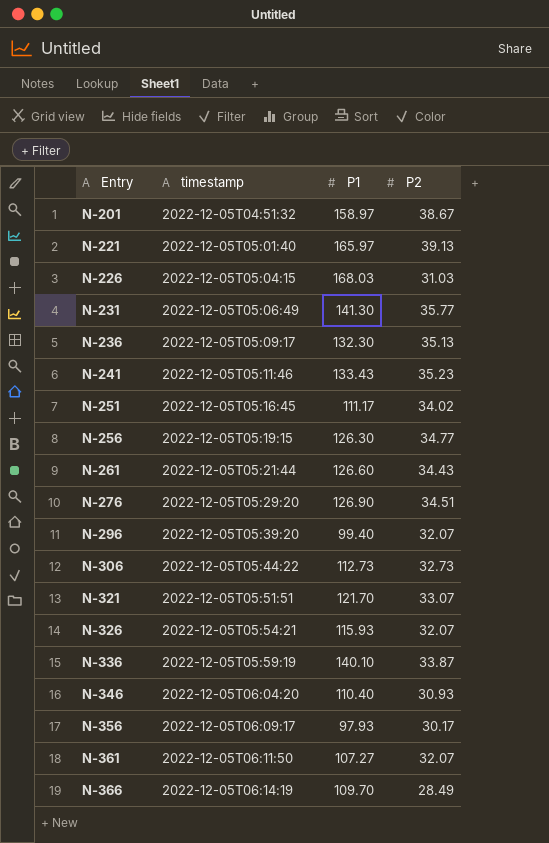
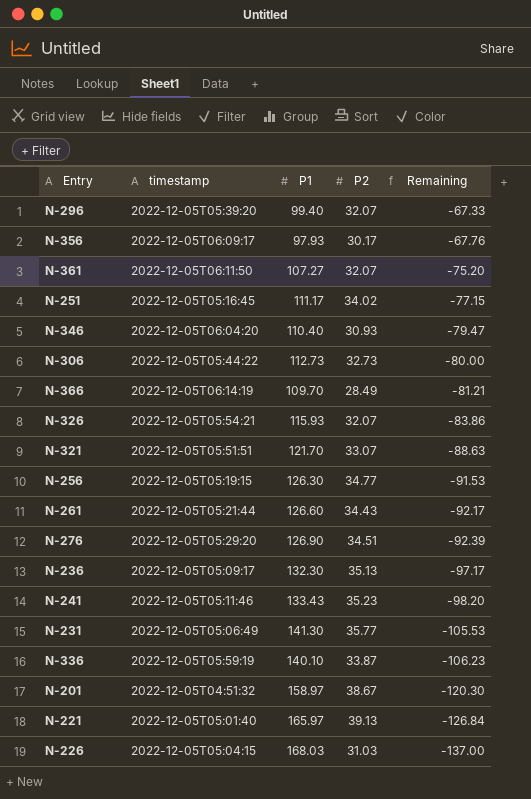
row order: Entry ascending -> Remaining descending
column Remaining | formula: none -> [P2] - [P1]

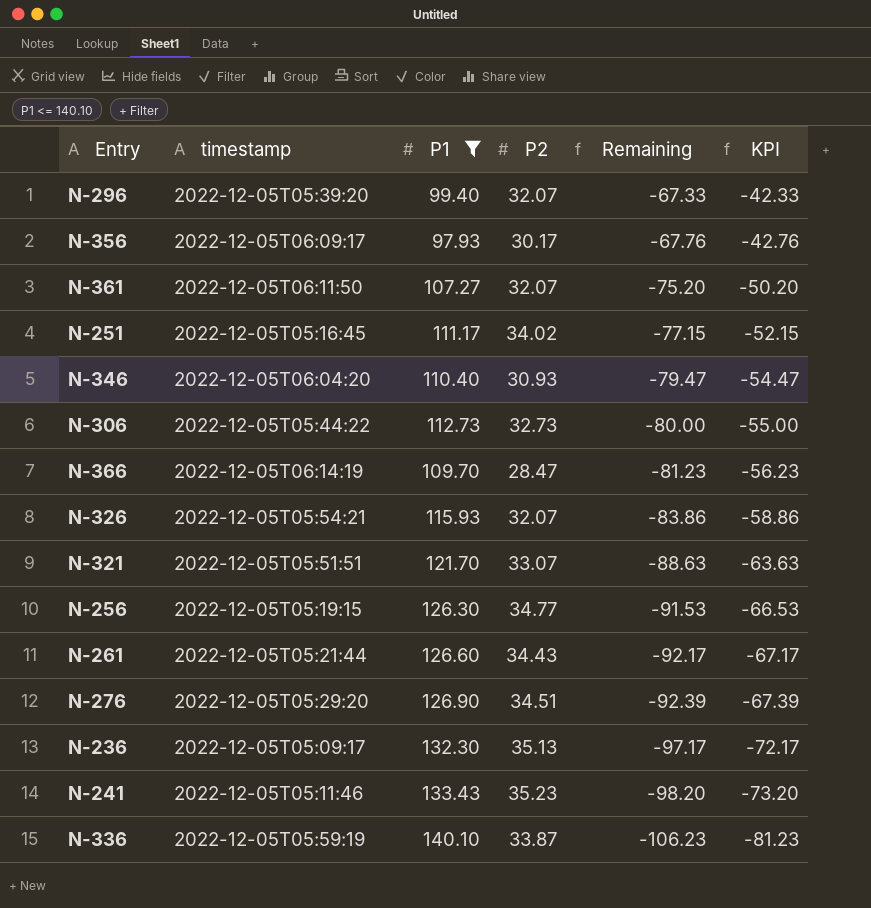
filter: none -> P1 <= 140.10
column KPI | formula: none -> [Remaining] + 25
N-366 | P2: 28.49 -> 28.47
N-366 | Remaining: -81.21 -> -81.23

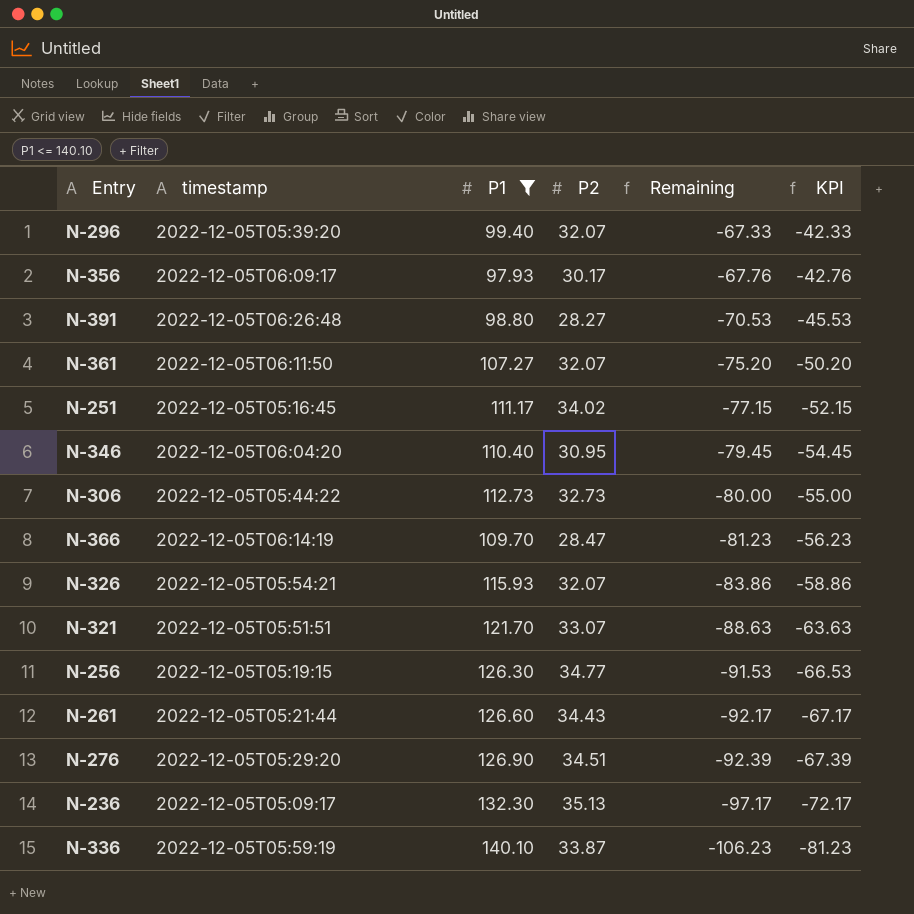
row N-241: 2022-12-05T05:11:46 | 133.43 | 35.23 | -98.20 | -73.20 -> none
row N-391: none -> 2022-12-05T06:26:48 | 98.80 | 28.27 | -70.53 | -45.53
N-346 | P2: 30.93 -> 30.95
N-346 | Remaining: -79.47 -> -79.45
N-346 | KPI: -54.47 -> -54.45

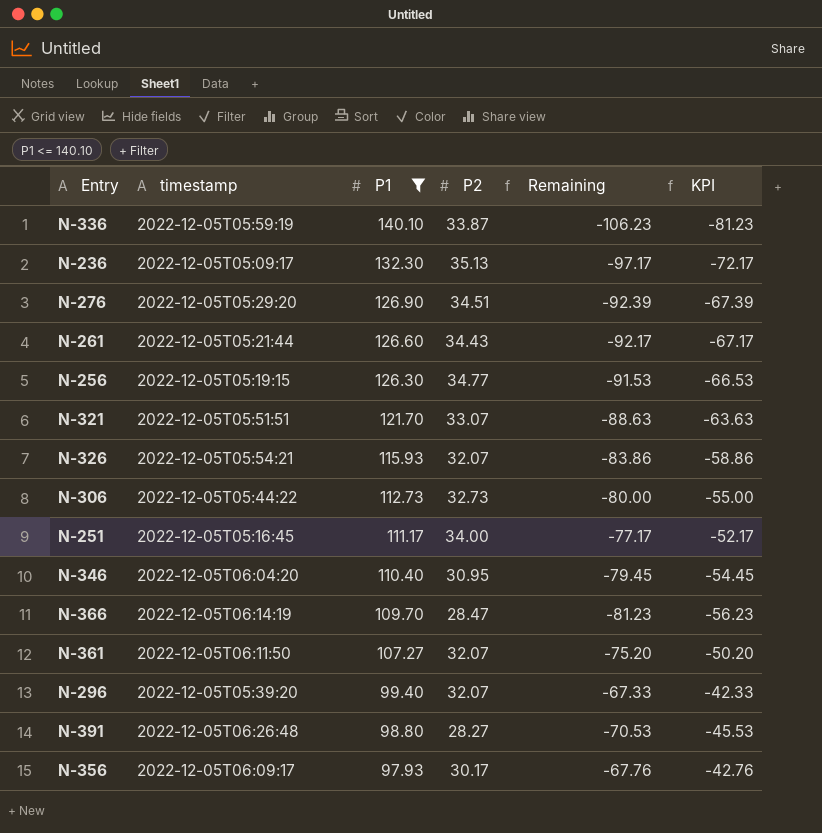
row order: Remaining descending -> P1 descending
N-251 | P2: 34.02 -> 34.00
N-251 | Remaining: -77.15 -> -77.17
N-251 | KPI: -52.15 -> -52.17

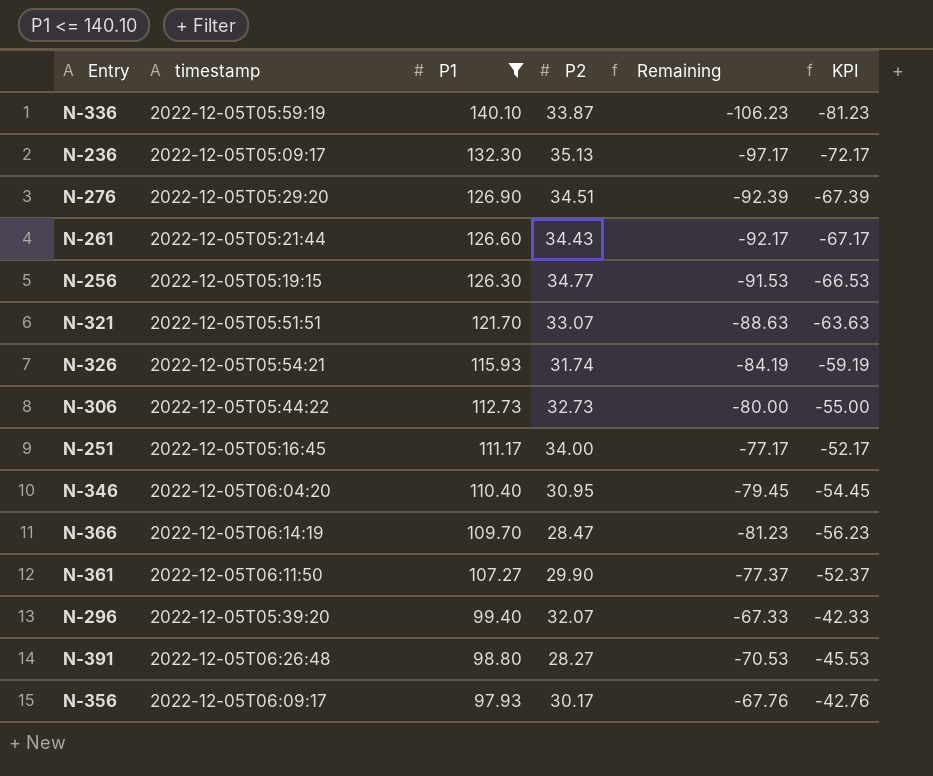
N-326 | P2: 32.07 -> 31.74
N-326 | Remaining: -83.86 -> -84.19
N-326 | KPI: -58.86 -> -59.19
N-361 | P2: 32.07 -> 29.90
N-361 | Remaining: -75.20 -> -77.37
N-361 | KPI: -50.20 -> -52.37

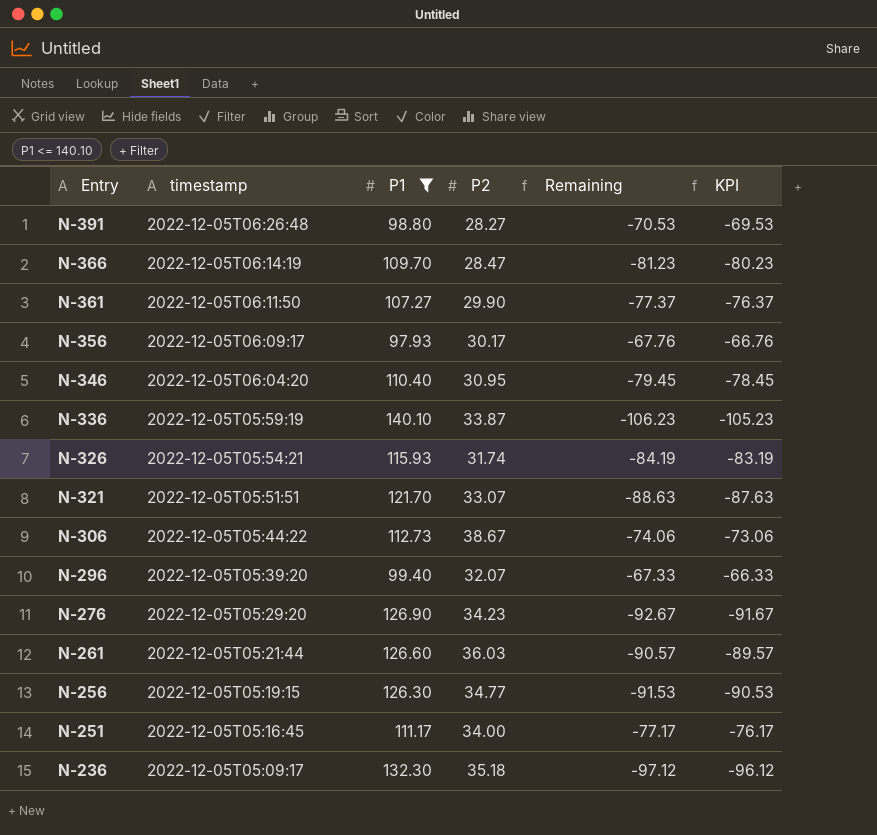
row order: P1 descending -> Entry descending
column KPI | formula: [Remaining] + 25 -> [Remaining] + 1
N-306 | P2: 32.73 -> 38.67
N-306 | Remaining: -80.00 -> -74.06
N-276 | P2: 34.51 -> 34.23
N-276 | Remaining: -92.39 -> -92.67
N-261 | P2: 34.43 -> 36.03
N-261 | Remaining: -92.17 -> -90.57
N-236 | P2: 35.13 -> 35.18
N-236 | Remaining: -97.17 -> -97.12

